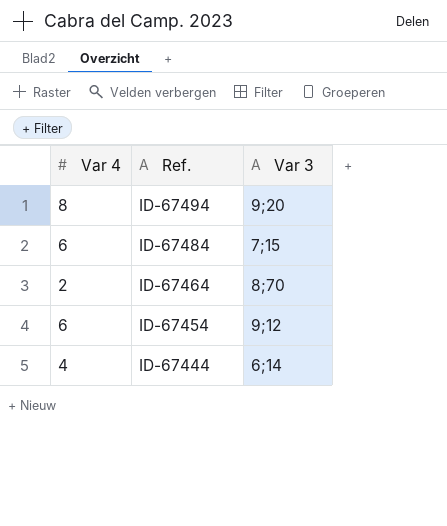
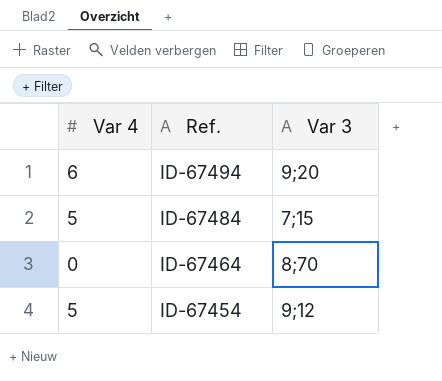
row ID-67444: 4 | 6;14 -> none
ID-67494 | Var 4: 8 -> 6
ID-67484 | Var 4: 6 -> 5
ID-67464 | Var 4: 2 -> 0
ID-67454 | Var 4: 6 -> 5

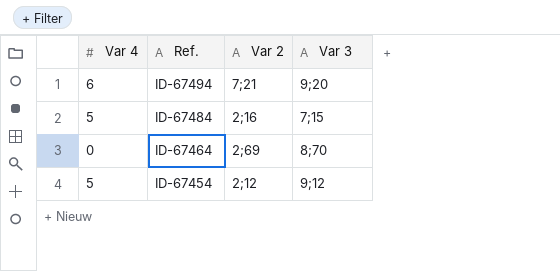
column Var 2 | position: none -> 3

